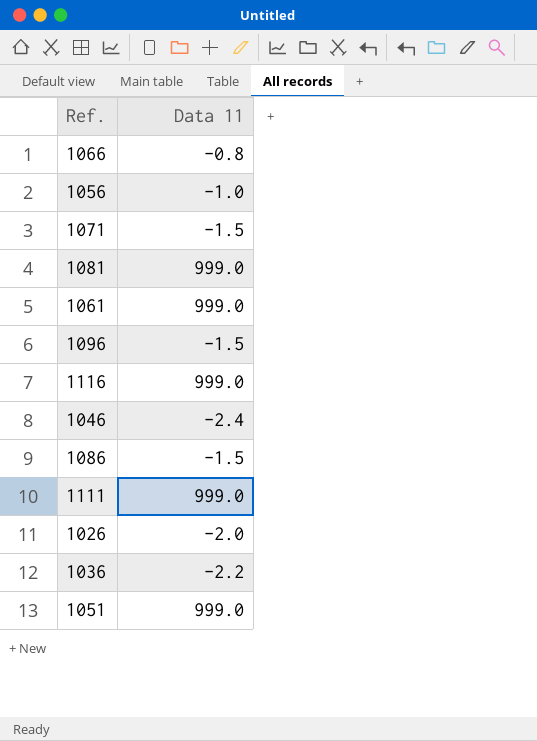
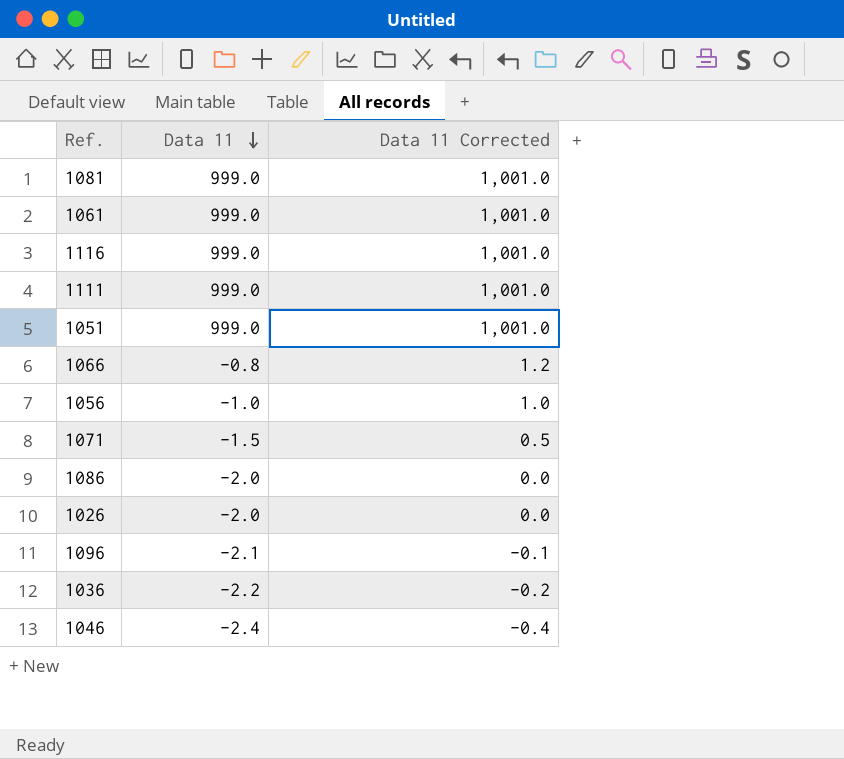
row order: none -> Data 11 descending
column Data 11 Corrected | formula: none -> [Data 11] + 2
1086 | Data 11: -1.5 -> -2.0
1096 | Data 11: -1.5 -> -2.1

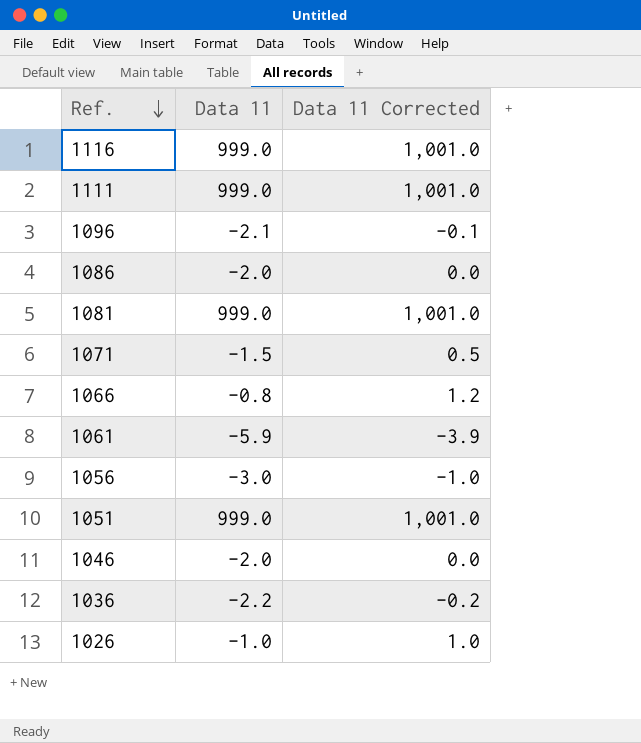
row order: Data 11 descending -> Ref. descending
1061 | Data 11: 999.0 -> -5.9
1061 | Data 11 Corrected: 1,001.0 -> -3.9
1056 | Data 11: -1.0 -> -3.0
1056 | Data 11 Corrected: 1.0 -> -1.0
1046 | Data 11: -2.4 -> -2.0
1046 | Data 11 Corrected: -0.4 -> 0.0
1026 | Data 11: -2.0 -> -1.0
1026 | Data 11 Corrected: 0.0 -> 1.0

